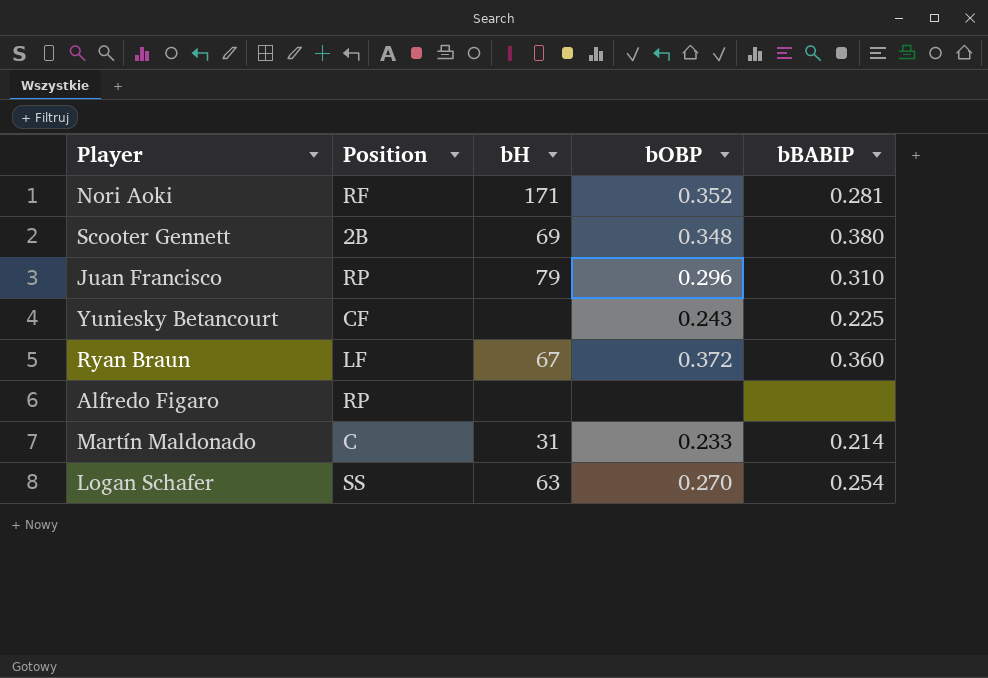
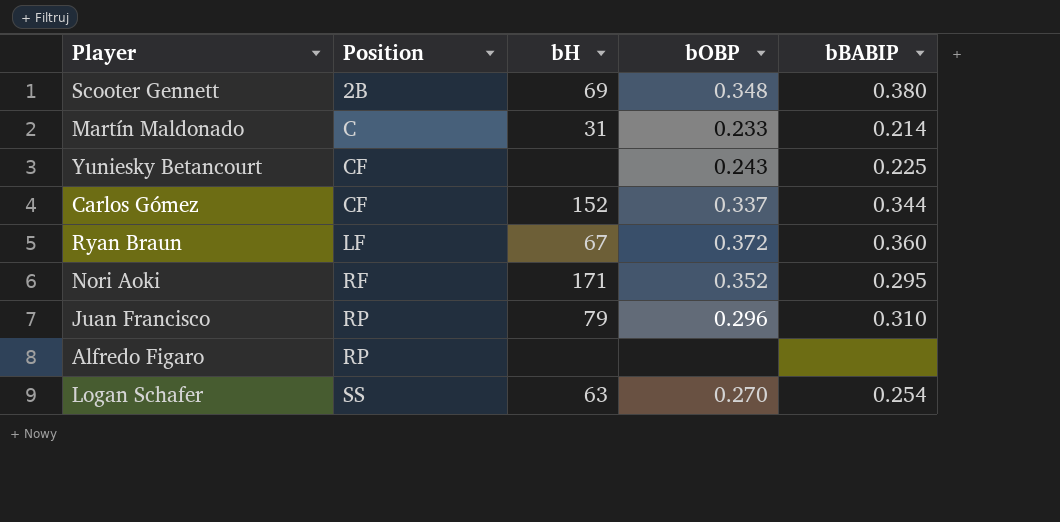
row order: none -> Position ascending
row Carlos Gómez: none -> CF | 152 | 0.337 | 0.344
Nori Aoki | bBABIP: 0.281 -> 0.295

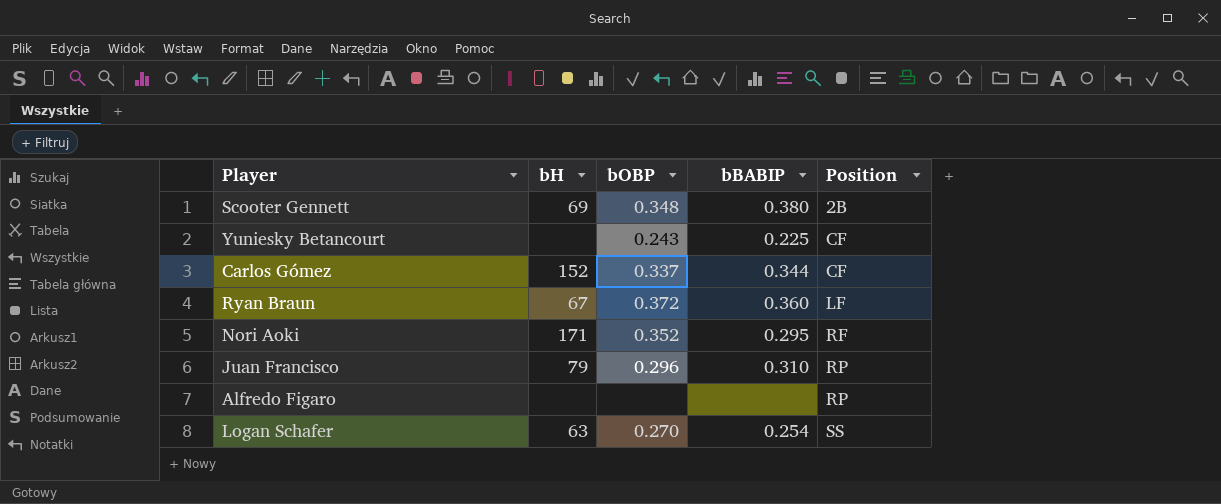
column Position | position: 2 -> 5
row Martín Maldonado: C | 31 | 0.233 | 0.214 -> none

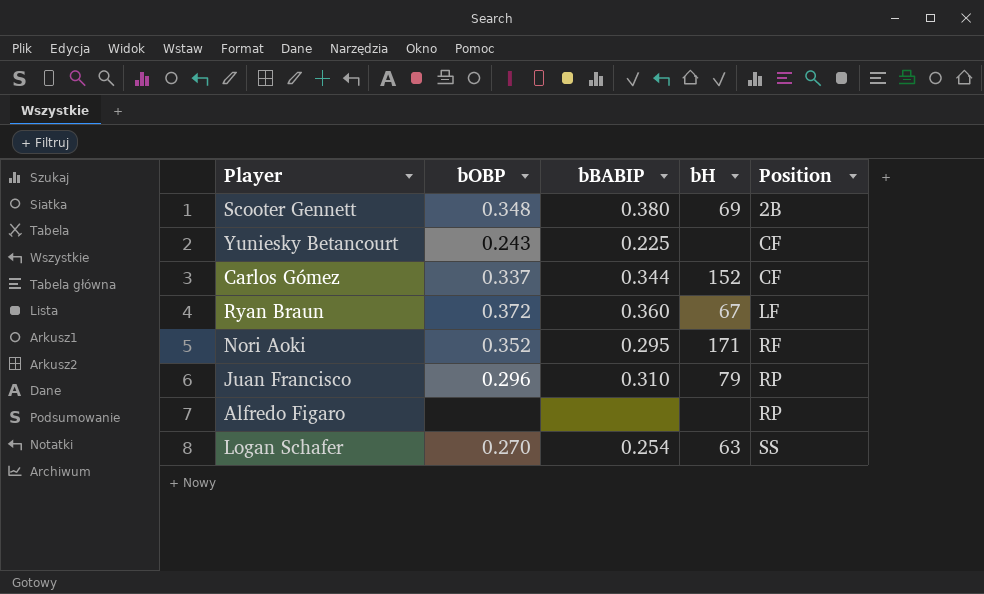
column bH | position: 2 -> 4

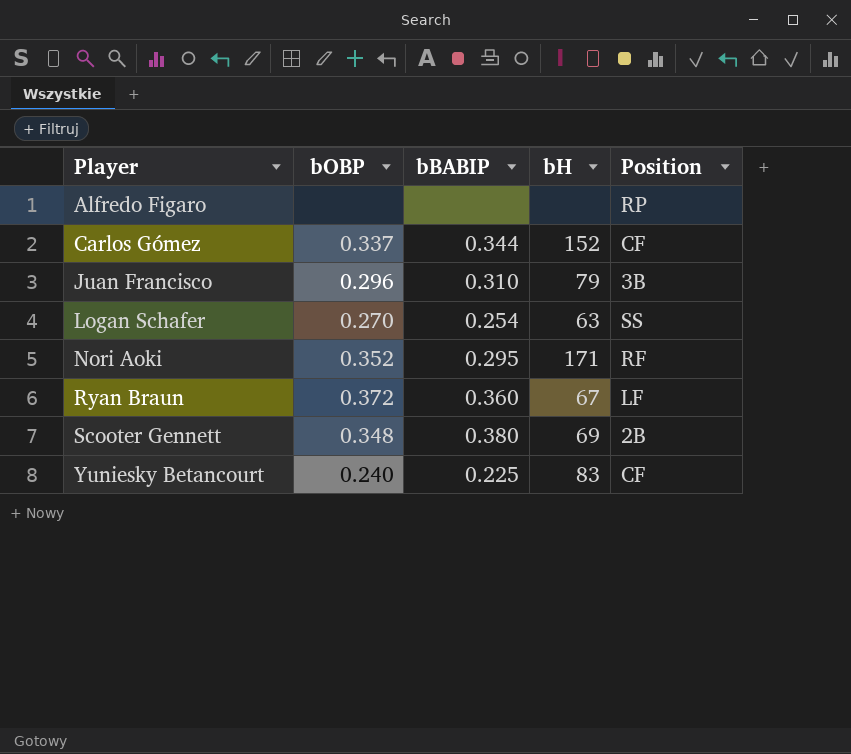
row order: Position ascending -> Player ascending
Juan Francisco | Position: RP -> 3B
Yuniesky Betancourt | bOBP: 0.243 -> 0.240
Yuniesky Betancourt | bH: none -> 83

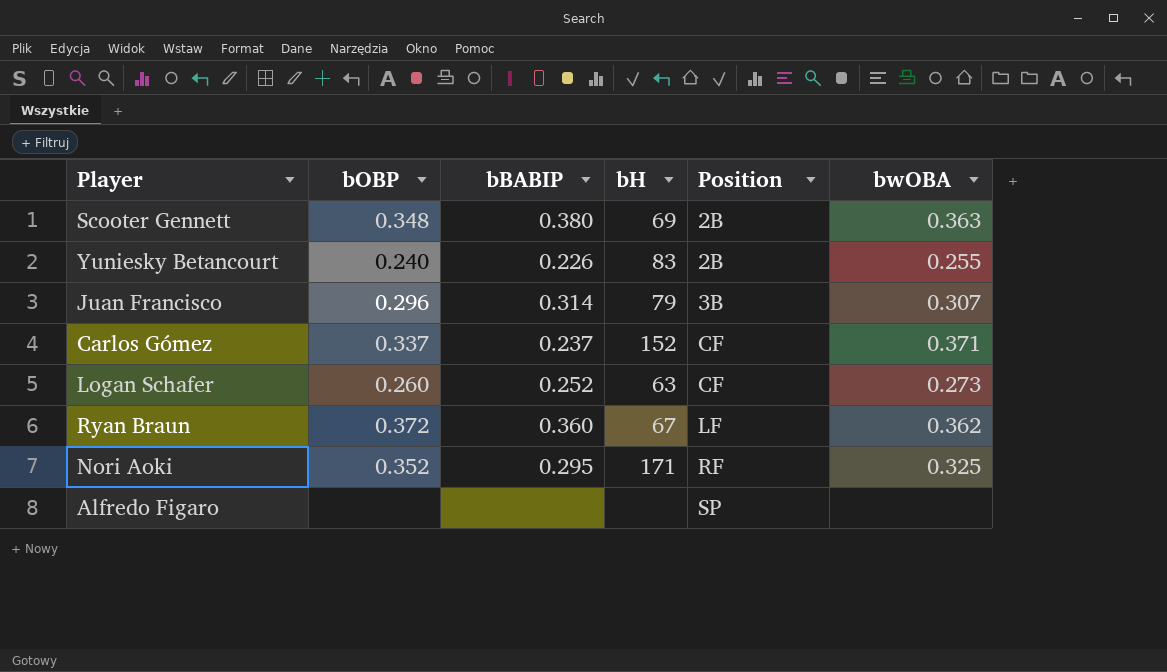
row order: Player ascending -> Position ascending
column bwOBA | position: none -> 6
Yuniesky Betancourt | bBABIP: 0.225 -> 0.226
Yuniesky Betancourt | Position: CF -> 2B
Juan Francisco | bBABIP: 0.310 -> 0.314
Carlos Gómez | bBABIP: 0.344 -> 0.237
Logan Schafer | bOBP: 0.270 -> 0.260
Logan Schafer | bBABIP: 0.254 -> 0.252
Logan Schafer | Position: SS -> CF
Alfredo Figaro | Position: RP -> SP

